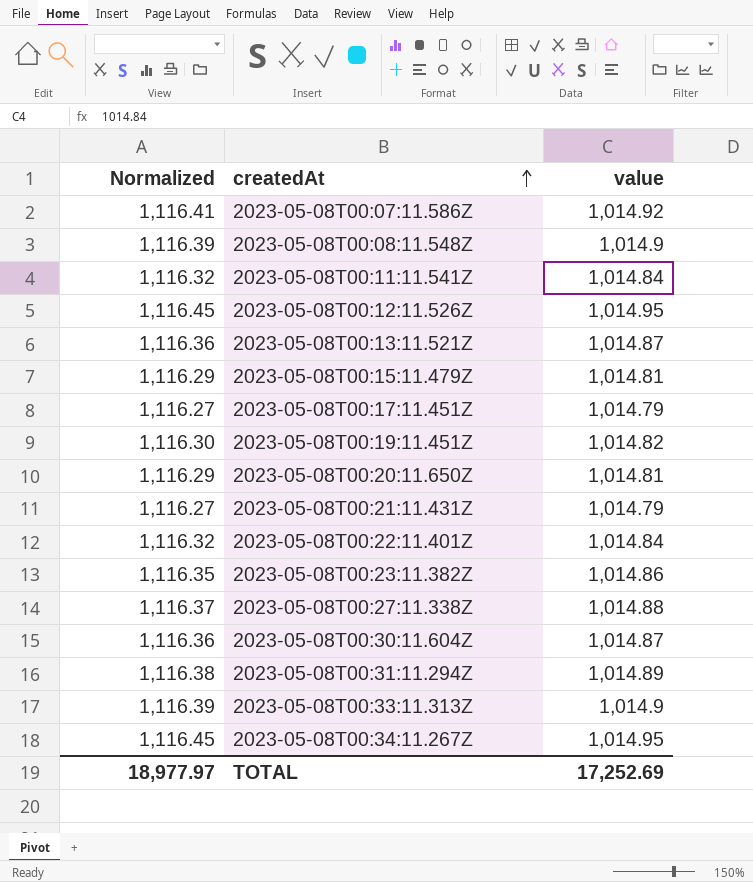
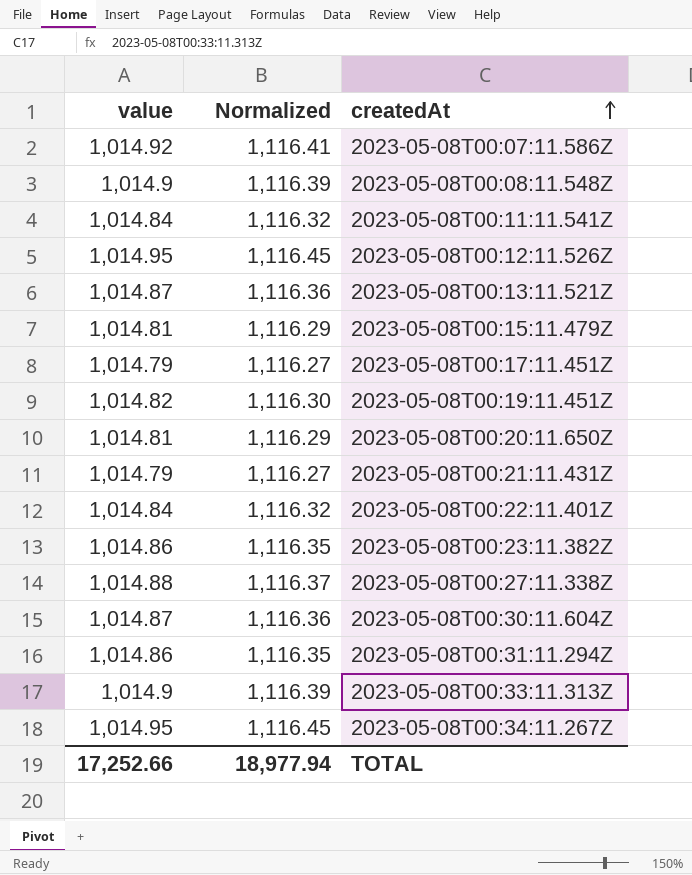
column value | position: 3 -> 1
2023-05-08T00:31:11.294Z | value: 1,014.89 -> 1,014.86
2023-05-08T00:31:11.294Z | Normalized: 1,116.38 -> 1,116.35
TOTAL | value: 17,252.69 -> 17,252.66
TOTAL | Normalized: 18,977.97 -> 18,977.94

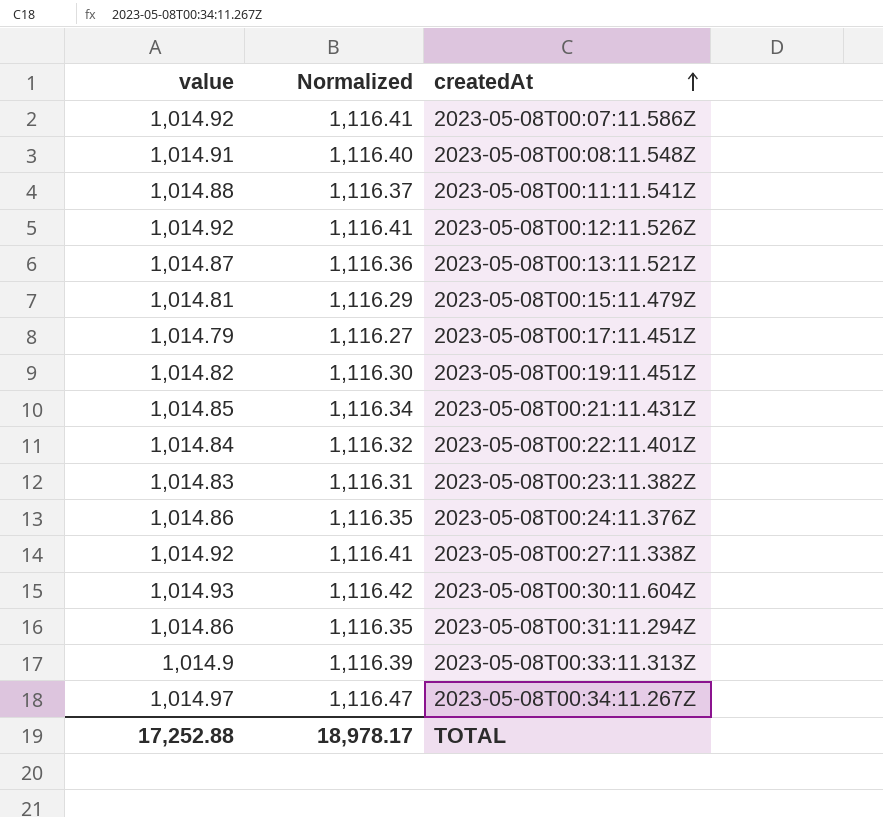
row 2023-05-08T00:20:11.650Z: 1,014.81 | 1,116.29 -> none
2023-05-08T00:08:11.548Z | value: 1,014.9 -> 1,014.91
2023-05-08T00:08:11.548Z | Normalized: 1,116.39 -> 1,116.40
2023-05-08T00:11:11.541Z | value: 1,014.84 -> 1,014.88
2023-05-08T00:11:11.541Z | Normalized: 1,116.32 -> 1,116.37
2023-05-08T00:12:11.526Z | value: 1,014.95 -> 1,014.92
2023-05-08T00:12:11.526Z | Normalized: 1,116.45 -> 1,116.41
2023-05-08T00:21:11.431Z | value: 1,014.79 -> 1,014.85
2023-05-08T00:21:11.431Z | Normalized: 1,116.27 -> 1,116.34
2023-05-08T00:23:11.382Z | value: 1,014.86 -> 1,014.83
2023-05-08T00:23:11.382Z | Normalized: 1,116.35 -> 1,116.31
row 2023-05-08T00:24:11.376Z: none -> 1,014.86 | 1,116.35
2023-05-08T00:27:11.338Z | value: 1,014.88 -> 1,014.92
2023-05-08T00:27:11.338Z | Normalized: 1,116.37 -> 1,116.41
2023-05-08T00:30:11.604Z | value: 1,014.87 -> 1,014.93
2023-05-08T00:30:11.604Z | Normalized: 1,116.36 -> 1,116.42
2023-05-08T00:34:11.267Z | value: 1,014.95 -> 1,014.97
2023-05-08T00:34:11.267Z | Normalized: 1,116.45 -> 1,116.47
TOTAL | value: 17,252.66 -> 17,252.88
TOTAL | Normalized: 18,977.94 -> 18,978.17

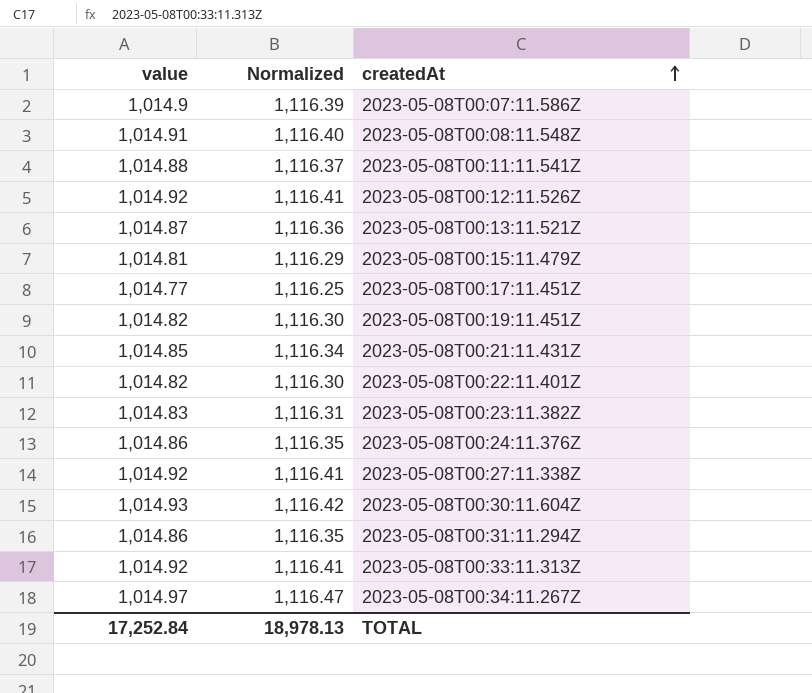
2023-05-08T00:07:11.586Z | value: 1,014.92 -> 1,014.9
2023-05-08T00:07:11.586Z | Normalized: 1,116.41 -> 1,116.39
2023-05-08T00:17:11.451Z | value: 1,014.79 -> 1,014.77
2023-05-08T00:17:11.451Z | Normalized: 1,116.27 -> 1,116.25
2023-05-08T00:22:11.401Z | value: 1,014.84 -> 1,014.82
2023-05-08T00:22:11.401Z | Normalized: 1,116.32 -> 1,116.30
2023-05-08T00:33:11.313Z | value: 1,014.9 -> 1,014.92
2023-05-08T00:33:11.313Z | Normalized: 1,116.39 -> 1,116.41
TOTAL | value: 17,252.88 -> 17,252.84
TOTAL | Normalized: 18,978.17 -> 18,978.13

